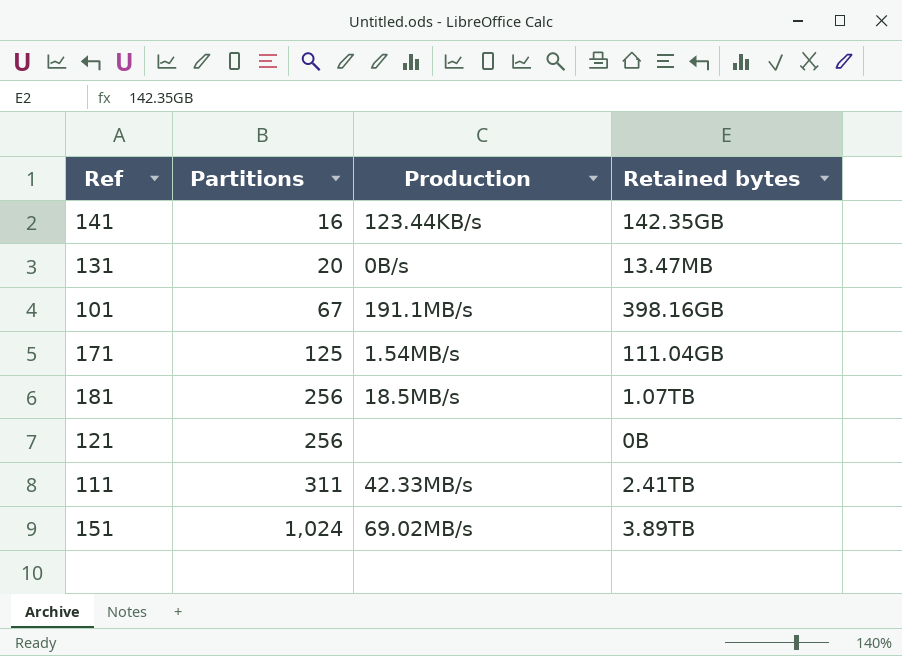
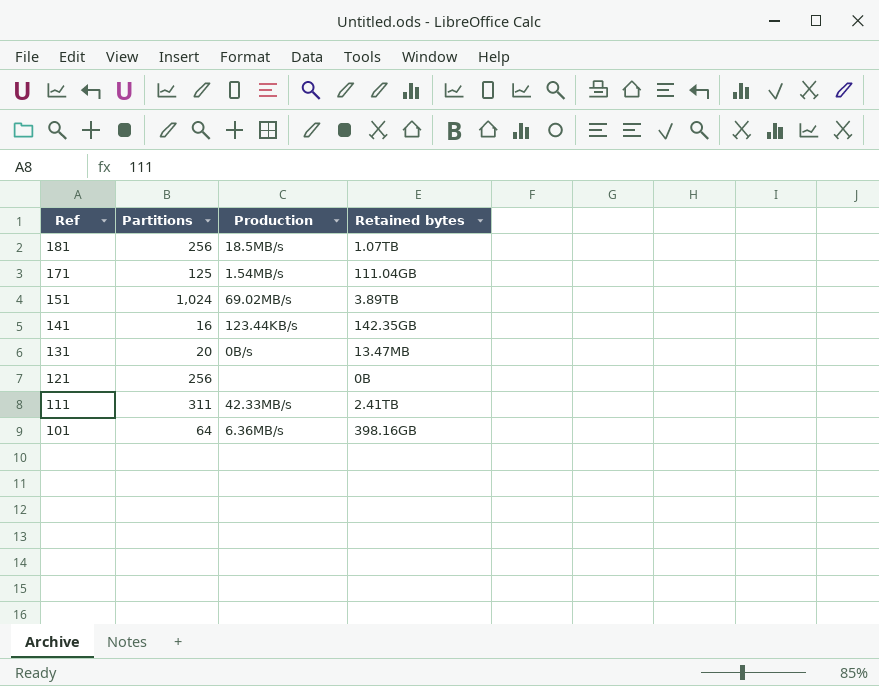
row order: Partitions ascending -> Ref descending
101 | Partitions: 67 -> 64
101 | Production: 191.1MB/s -> 6.36MB/s

